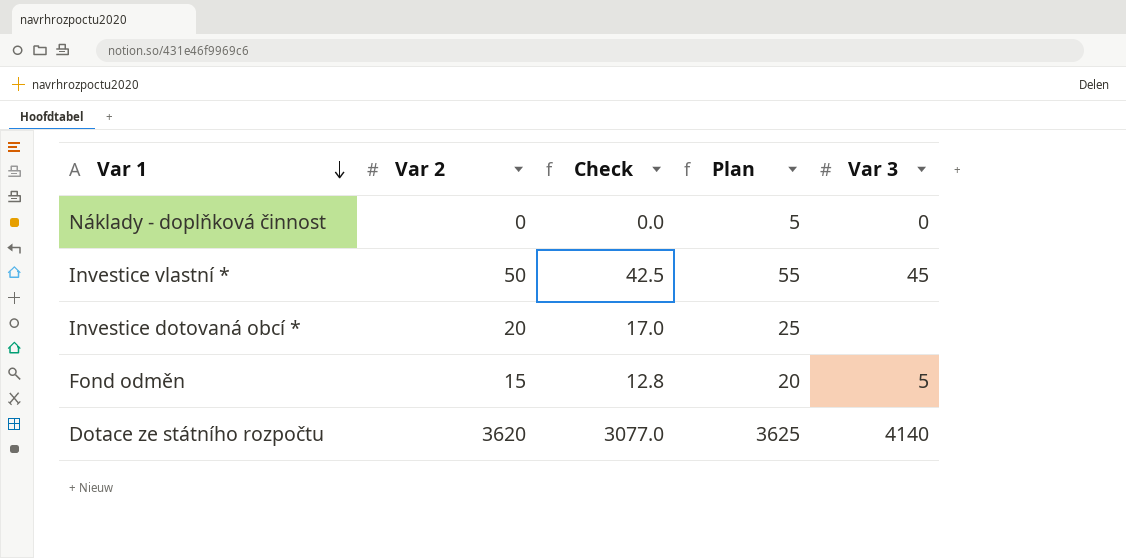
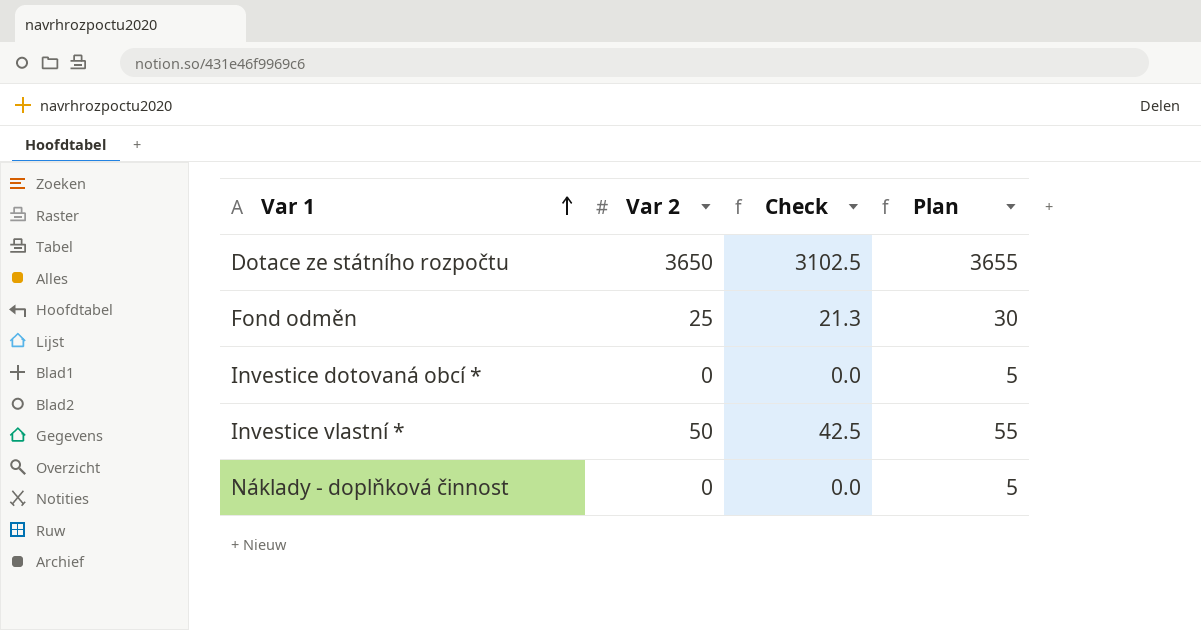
row order: Var 1 descending -> Var 1 ascending
column Var 3 | position: 5 -> none
Dotace ze státního rozpočtu | Var 2: 3620 -> 3650
Dotace ze státního rozpočtu | Check: 3077.0 -> 3102.5
Dotace ze státního rozpočtu | Plan: 3625 -> 3655
Fond odměn | Var 2: 15 -> 25
Fond odměn | Check: 12.8 -> 21.3
Fond odměn | Plan: 20 -> 30
Investice dotovaná obcí * | Var 2: 20 -> 0
Investice dotovaná obcí * | Check: 17.0 -> 0.0
Investice dotovaná obcí * | Plan: 25 -> 5

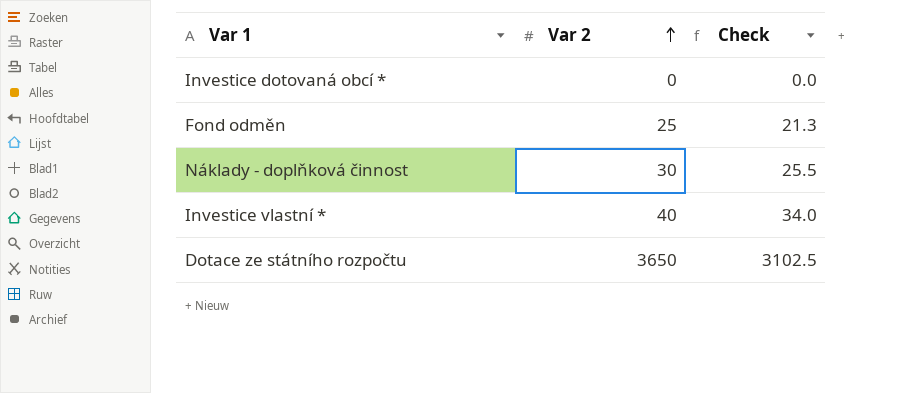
row order: Var 1 ascending -> Var 2 ascending
column Plan | formula: [Var 2] + 5 -> none
Náklady - doplňková činnost | Var 2: 0 -> 30
Náklady - doplňková činnost | Check: 0.0 -> 25.5
Investice vlastní * | Var 2: 50 -> 40
Investice vlastní * | Check: 42.5 -> 34.0

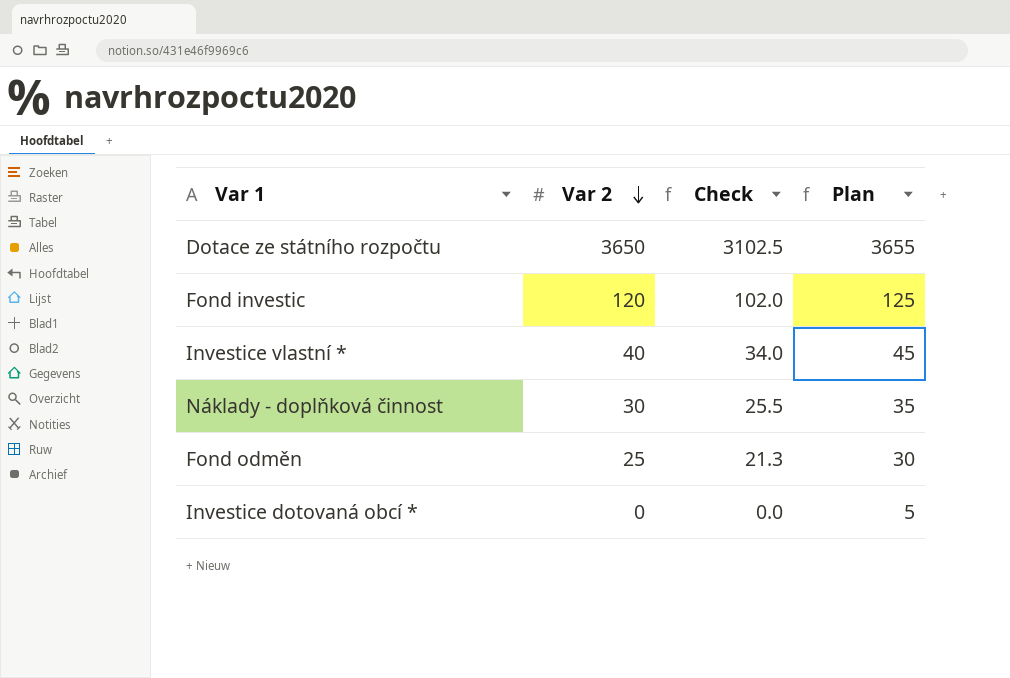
row order: Var 2 ascending -> Var 2 descending
column Plan | formula: none -> [Var 2] + 5
row Fond investic: none -> 120 | 102.0 | 125

